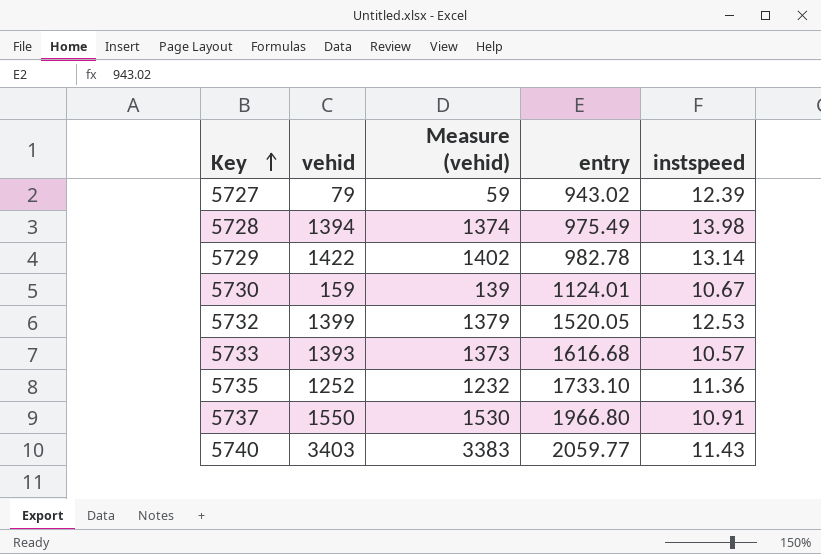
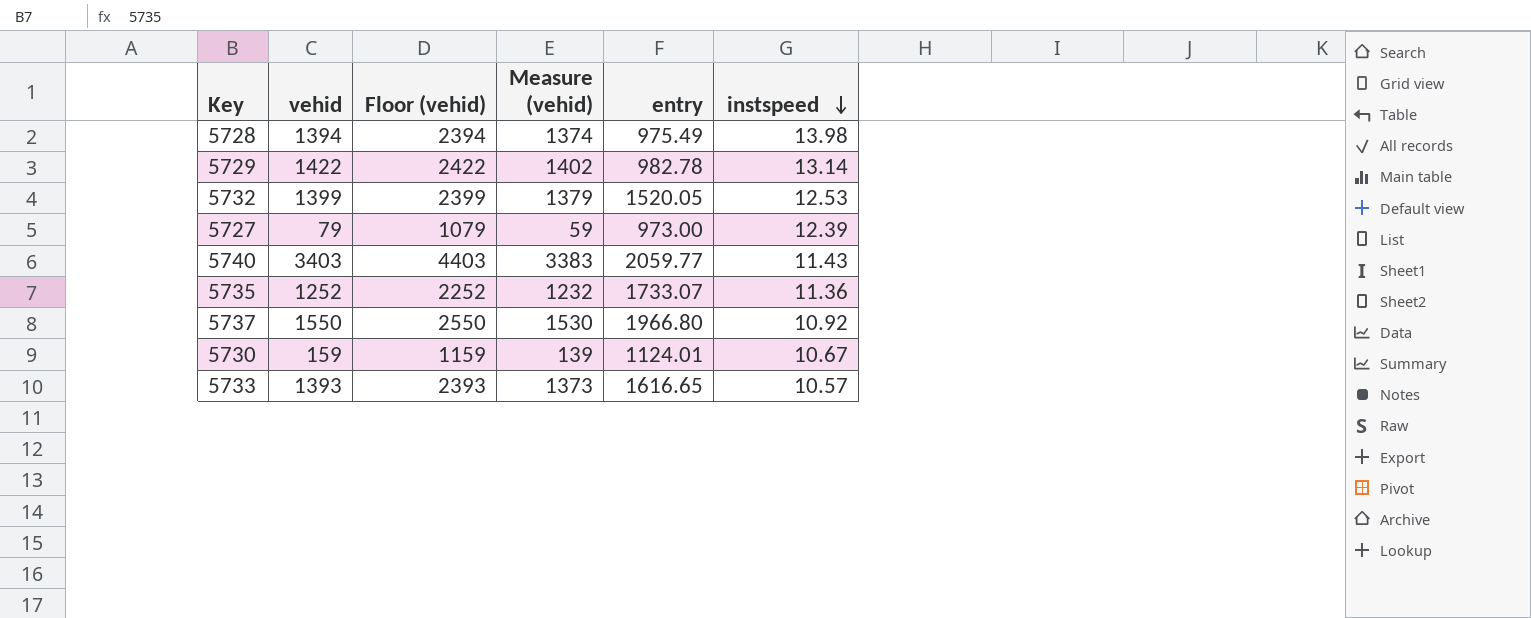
row order: Key ascending -> instspeed descending
column Floor (vehid) | formula: none -> [vehid] + 1000
5727 | entry: 943.02 -> 973.00
5735 | entry: 1733.10 -> 1733.07
5737 | instspeed: 10.91 -> 10.92
5733 | entry: 1616.68 -> 1616.65

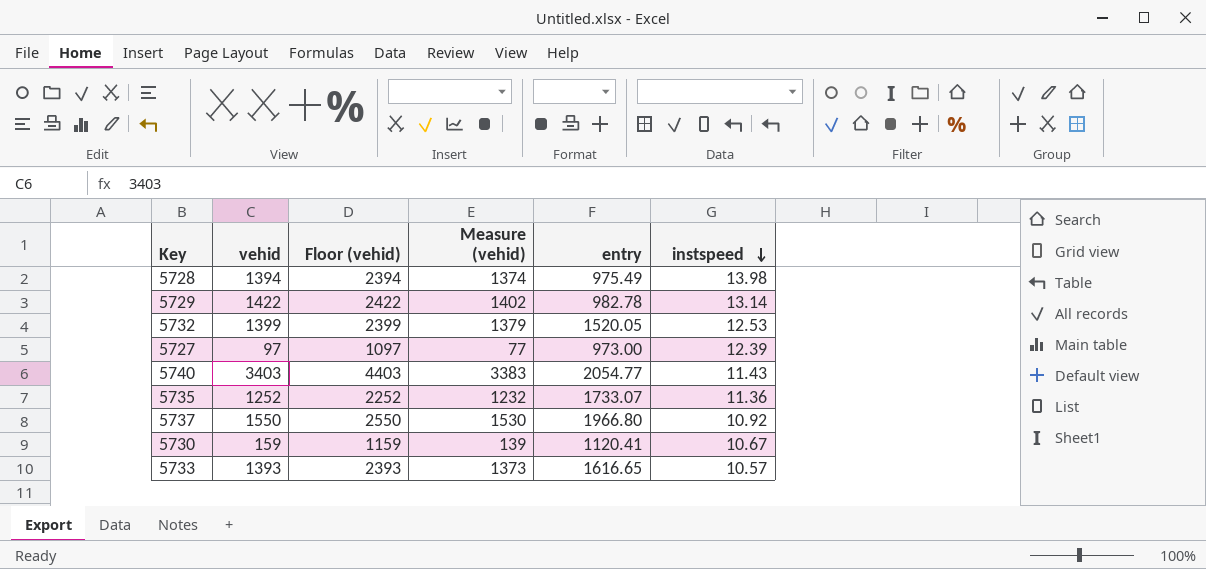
5727 | vehid: 79 -> 97
5727 | Floor (vehid): 1079 -> 1097
5727 | Measure (vehid): 59 -> 77
5740 | entry: 2059.77 -> 2054.77
5730 | entry: 1124.01 -> 1120.41

